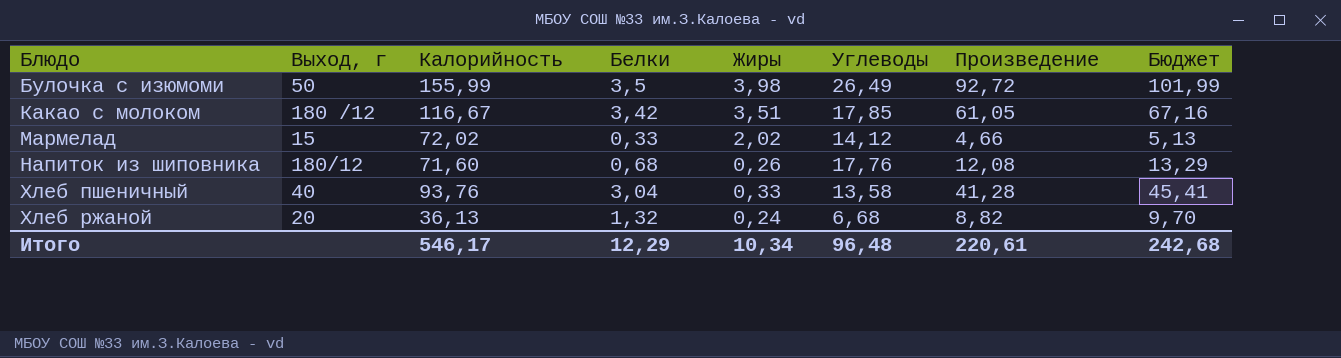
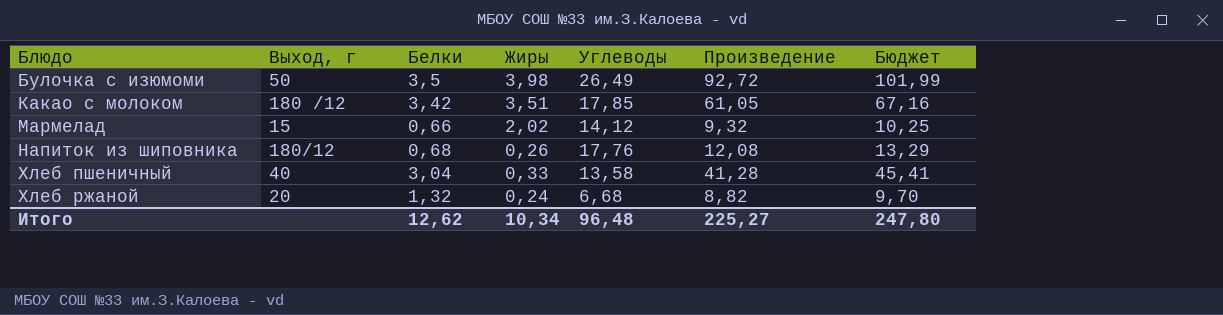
column Калорийность | position: 3 -> none
Мармелад | Белки: 0,33 -> 0,66
Мармелад | Произведение: 4,66 -> 9,32
Мармелад | Бюджет: 5,13 -> 10,25
Итого | Белки: 12,29 -> 12,62
Итого | Произведение: 220,61 -> 225,27
Итого | Бюджет: 242,68 -> 247,80

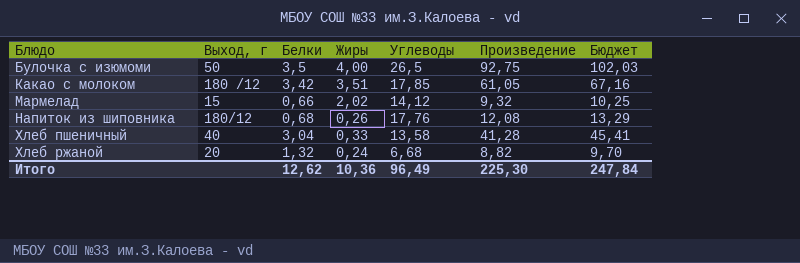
Булочка с изюмоми | Жиры: 3,98 -> 4,00
Булочка с изюмоми | Углеводы: 26,49 -> 26,5
Булочка с изюмоми | Произведение: 92,72 -> 92,75
Булочка с изюмоми | Бюджет: 101,99 -> 102,03
Итого | Жиры: 10,34 -> 10,36
Итого | Углеводы: 96,48 -> 96,49
Итого | Произведение: 225,27 -> 225,30
Итого | Бюджет: 247,80 -> 247,84

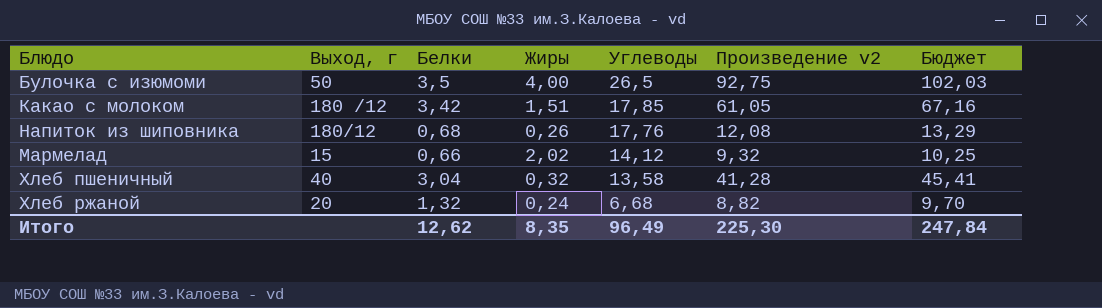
row order: Блюдо ascending -> Углеводы descending
column name: Произведение -> Произведение v2
Какао с молоком | Жиры: 3,51 -> 1,51
Хлеб пшеничный | Жиры: 0,33 -> 0,32
Итого | Жиры: 10,36 -> 8,35

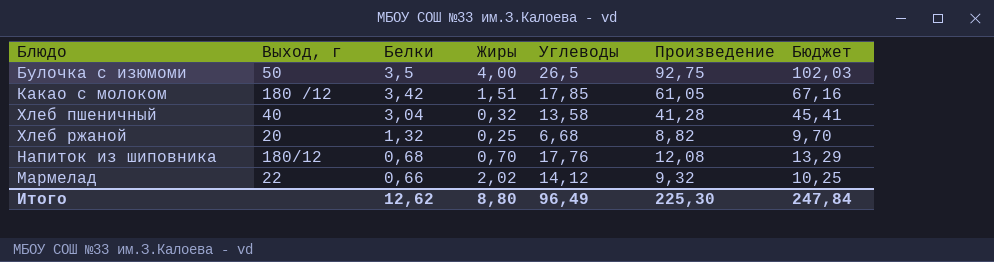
row order: Углеводы descending -> Белки descending
column name: Произведение v2 -> Произведение
Хлеб ржаной | Жиры: 0,24 -> 0,25
Напиток из шиповника | Жиры: 0,26 -> 0,70
Мармелад | Выход, г: 15 -> 22
Итого | Жиры: 8,35 -> 8,80

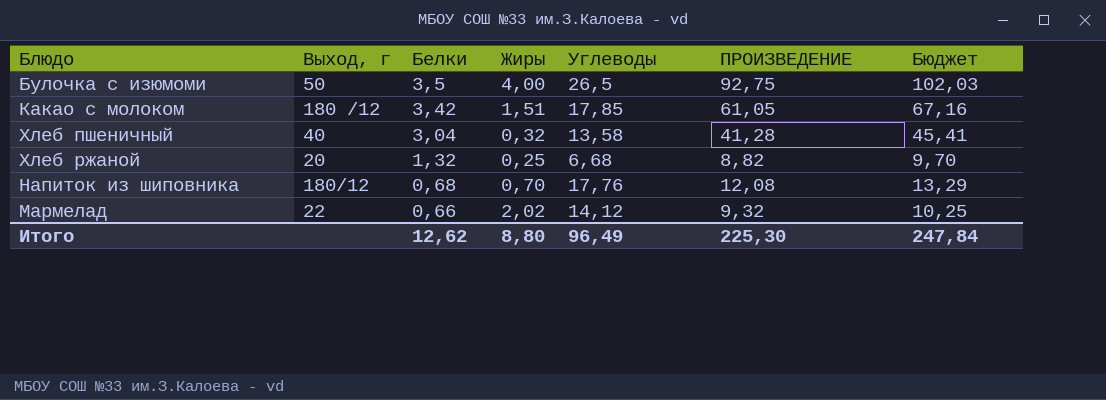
column name: Произведение -> ПРОИЗВЕДЕНИЕ

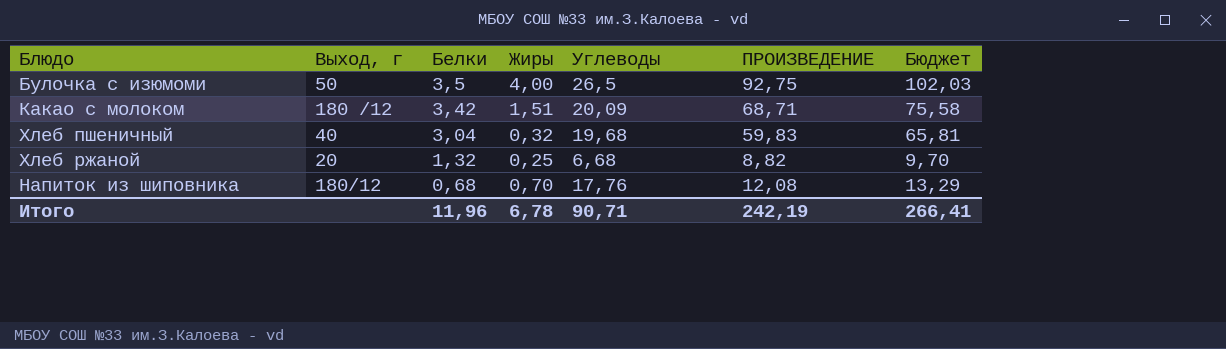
row Мармелад: 22 | 0,66 | 2,02 | 14,12 | 9,32 | 10,25 -> none
Какао с молоком | Углеводы: 17,85 -> 20,09
Какао с молоком | ПРОИЗВЕДЕНИЕ: 61,05 -> 68,71
Какао с молоком | Бюджет: 67,16 -> 75,58
Хлеб пшеничный | Углеводы: 13,58 -> 19,68
Хлеб пшеничный | ПРОИЗВЕДЕНИЕ: 41,28 -> 59,83
Хлеб пшеничный | Бюджет: 45,41 -> 65,81
Итого | Белки: 12,62 -> 11,96
Итого | Жиры: 8,80 -> 6,78
Итого | Углеводы: 96,49 -> 90,71
Итого | ПРОИЗВЕДЕНИЕ: 225,30 -> 242,19
Итого | Бюджет: 247,84 -> 266,41

